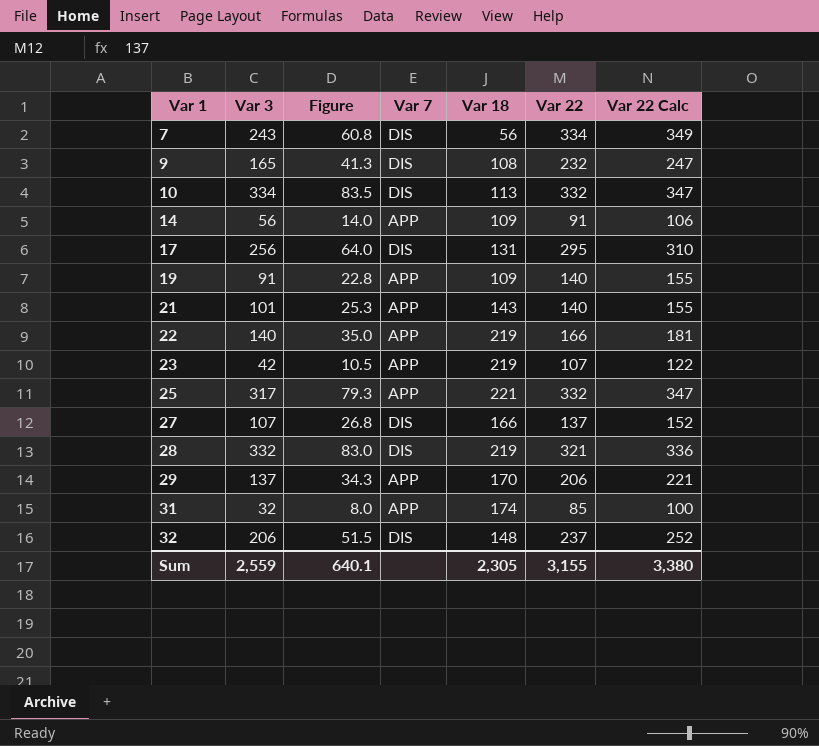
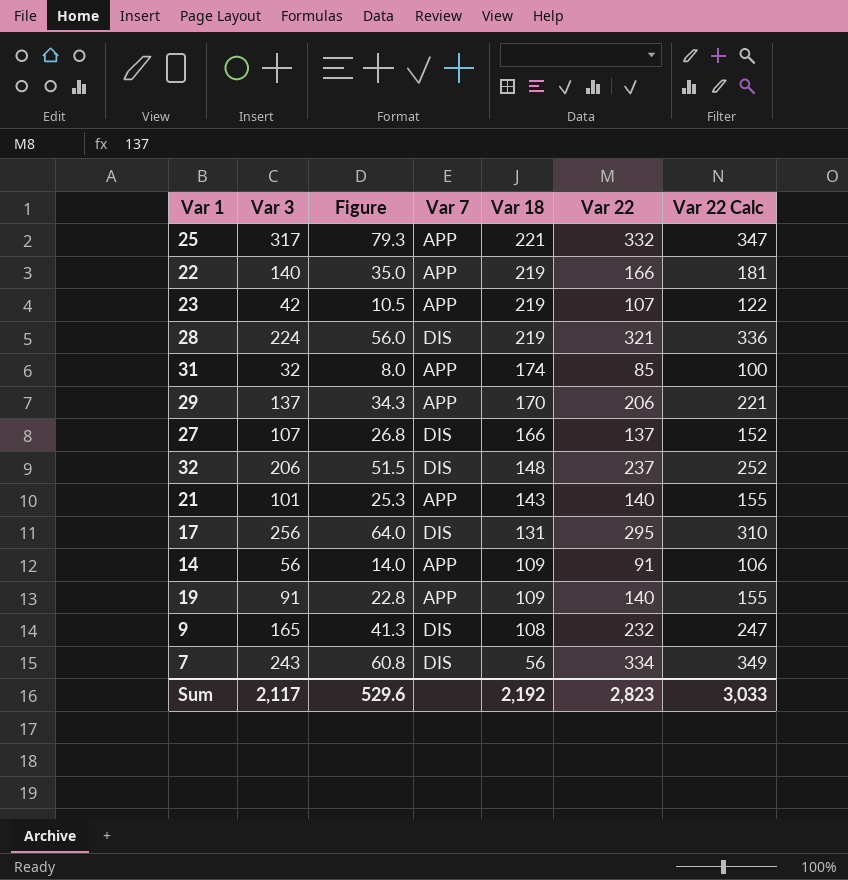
row order: Var 1 ascending -> Var 18 descending
row 10: 334 | 83.5 | DIS | 113 | 332 | 347 -> none
28 | Var 3: 332 -> 224
28 | Figure: 83.0 -> 56.0
Sum | Var 3: 2,559 -> 2,117
Sum | Figure: 640.1 -> 529.6
Sum | Var 18: 2,305 -> 2,192
Sum | Var 22: 3,155 -> 2,823
Sum | Var 22 Calc: 3,380 -> 3,033

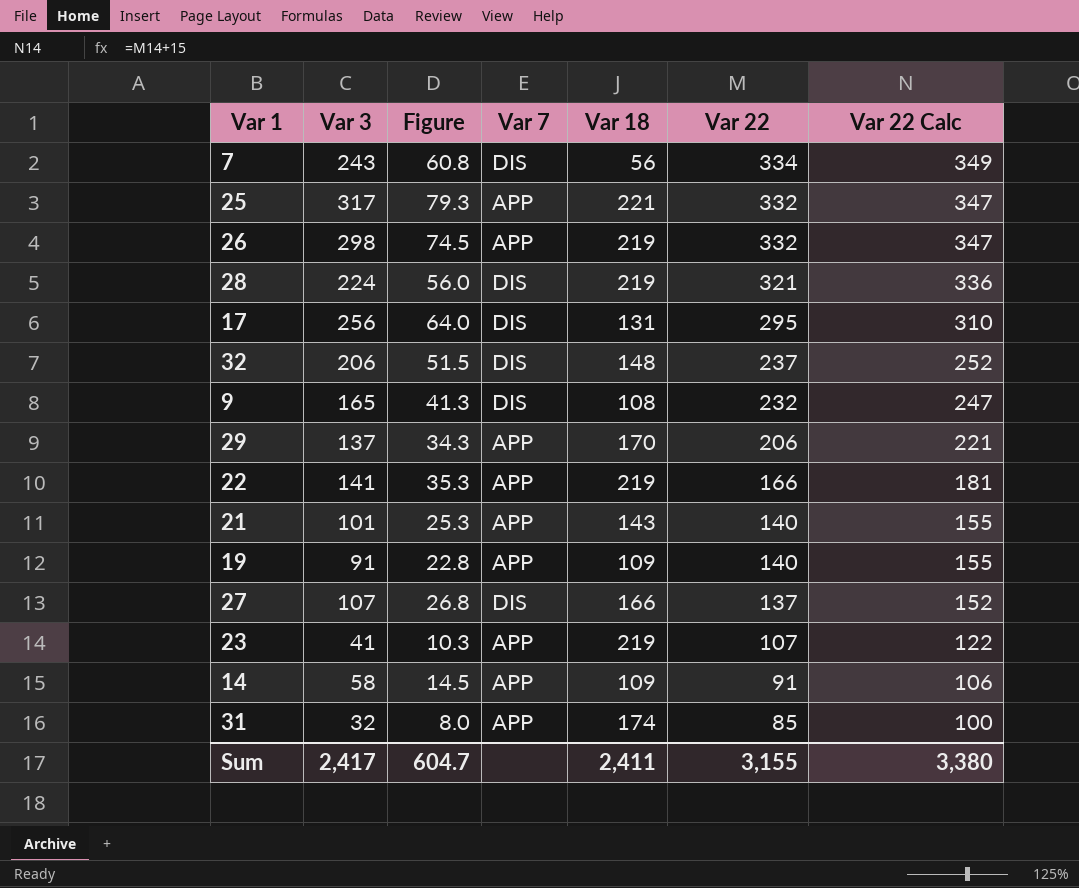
row order: Var 18 descending -> Var 22 descending
row 26: none -> 298 | 74.5 | APP | 219 | 332 | 347
22 | Var 3: 140 -> 141
22 | Figure: 35.0 -> 35.3
23 | Var 3: 42 -> 41
23 | Figure: 10.5 -> 10.3
14 | Var 3: 56 -> 58
14 | Figure: 14.0 -> 14.5
Sum | Var 3: 2,117 -> 2,417
Sum | Figure: 529.6 -> 604.7
Sum | Var 18: 2,192 -> 2,411
Sum | Var 22: 2,823 -> 3,155
Sum | Var 22 Calc: 3,033 -> 3,380

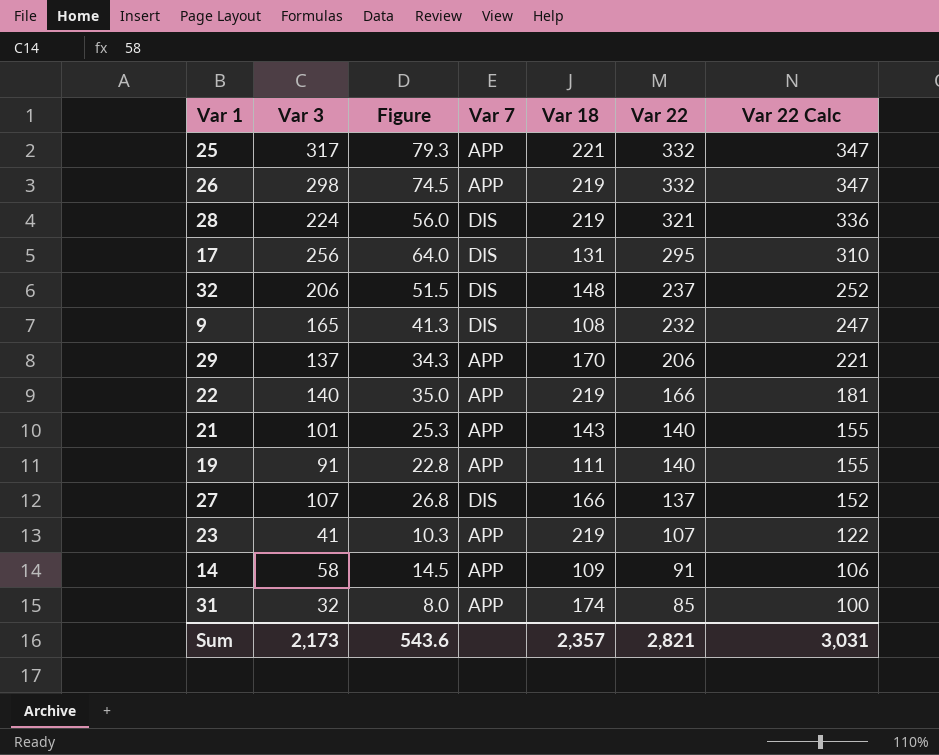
row 7: 243 | 60.8 | DIS | 56 | 334 | 349 -> none
22 | Var 3: 141 -> 140
22 | Figure: 35.3 -> 35.0
19 | Var 18: 109 -> 111
Sum | Var 3: 2,417 -> 2,173
Sum | Figure: 604.7 -> 543.6
Sum | Var 18: 2,411 -> 2,357
Sum | Var 22: 3,155 -> 2,821
Sum | Var 22 Calc: 3,380 -> 3,031

